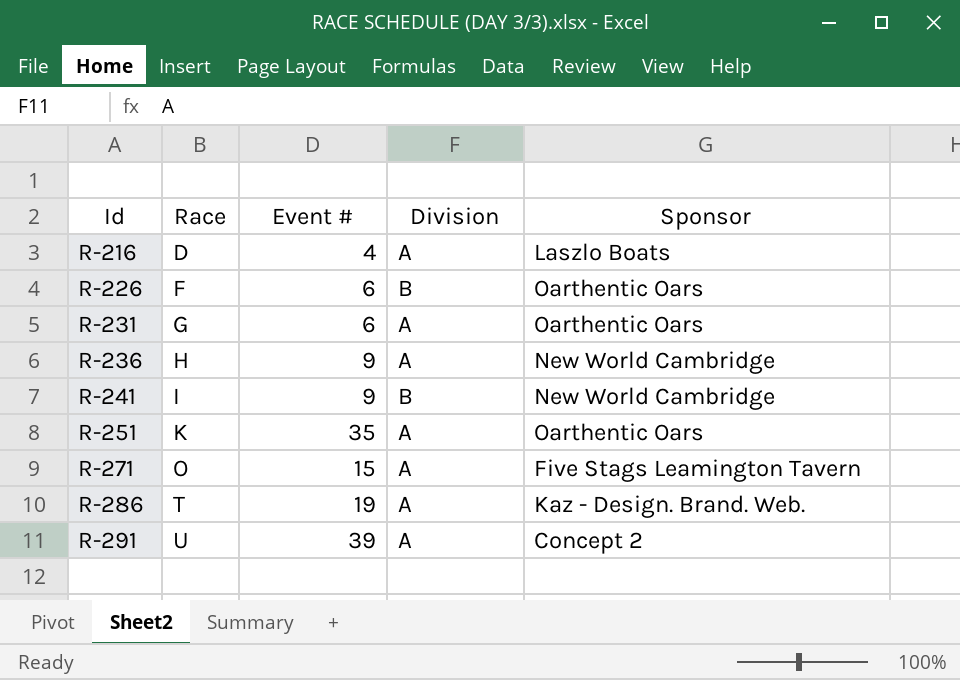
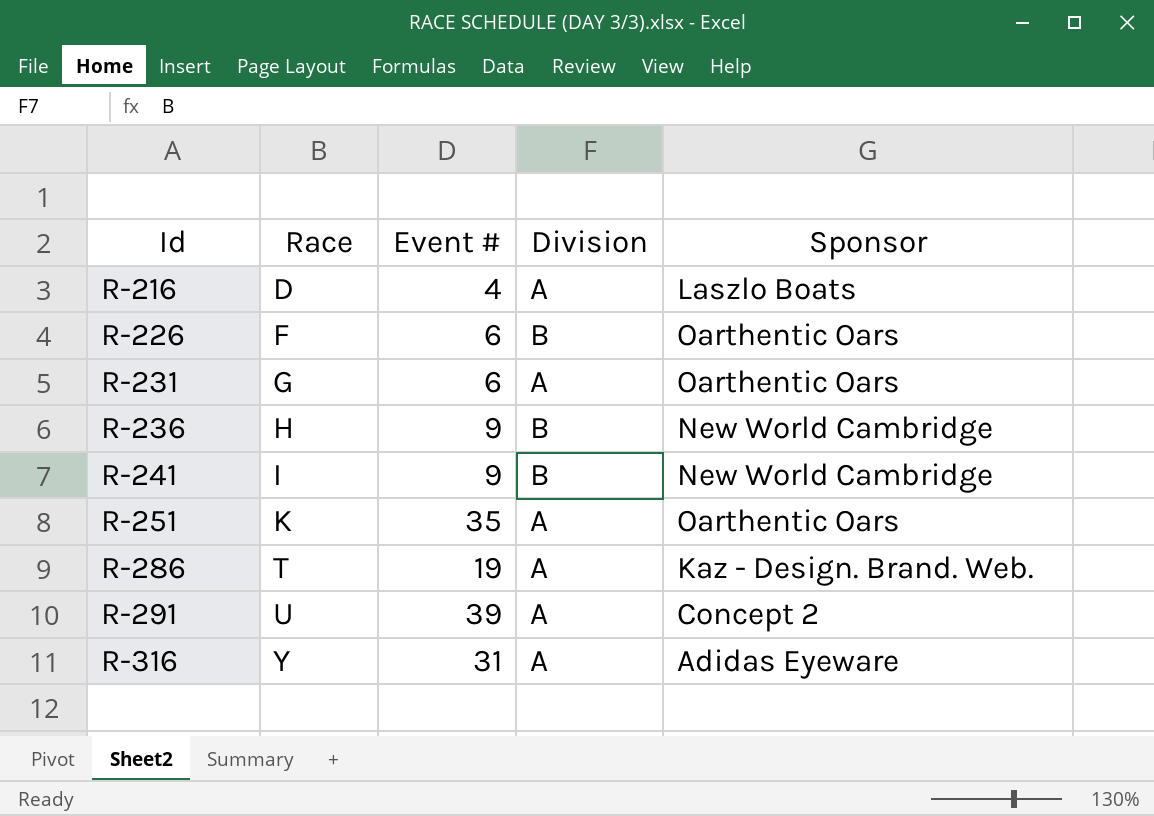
row R-271: O | 15 | A | Five Stags Leamington Tavern -> none
R-236 | Division: A -> B
row R-316: none -> Y | 31 | A | Adidas Eyeware

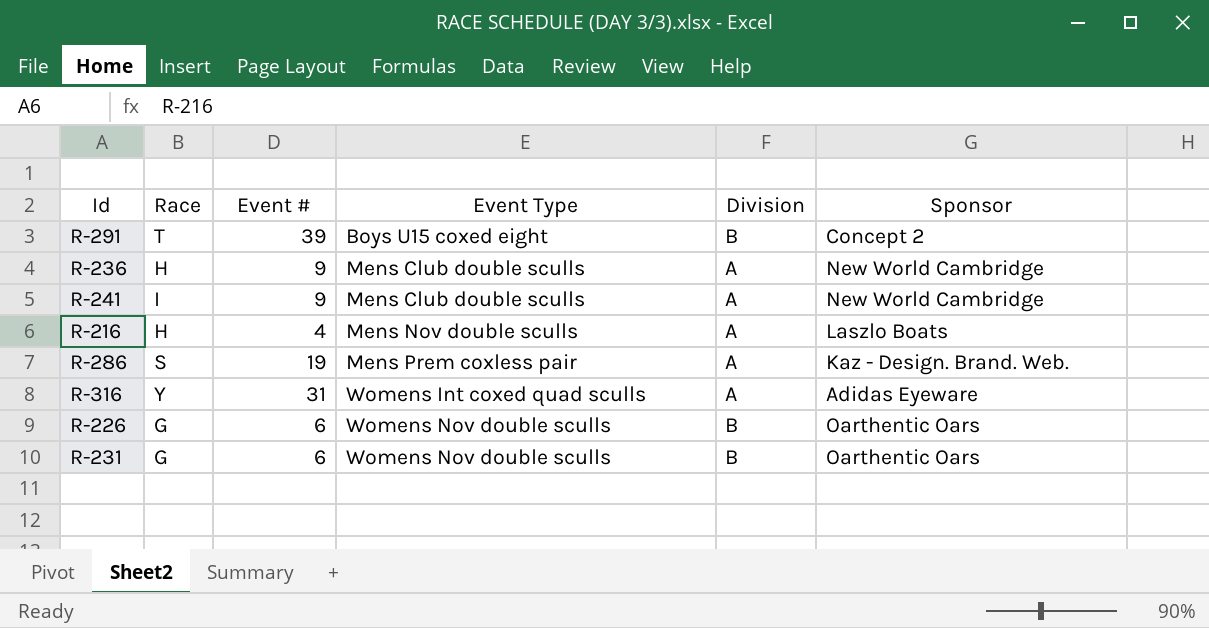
row order: Id ascending -> Event Type ascending
column Event Type | position: none -> 4
row R-251: K | 35 | A | Oarthentic Oars -> none
R-291 | Race: U -> T
R-291 | Division: A -> B
R-236 | Division: B -> A
R-241 | Division: B -> A
R-216 | Race: D -> H
R-286 | Race: T -> S
R-226 | Race: F -> G
R-231 | Division: A -> B

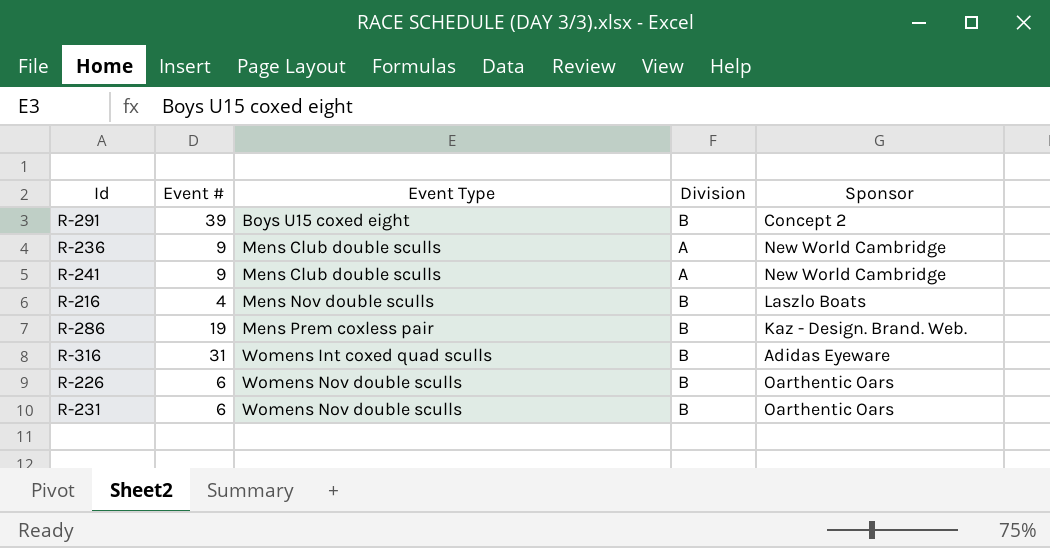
column Race | position: 2 -> none
R-216 | Division: A -> B
R-286 | Division: A -> B
R-316 | Division: A -> B

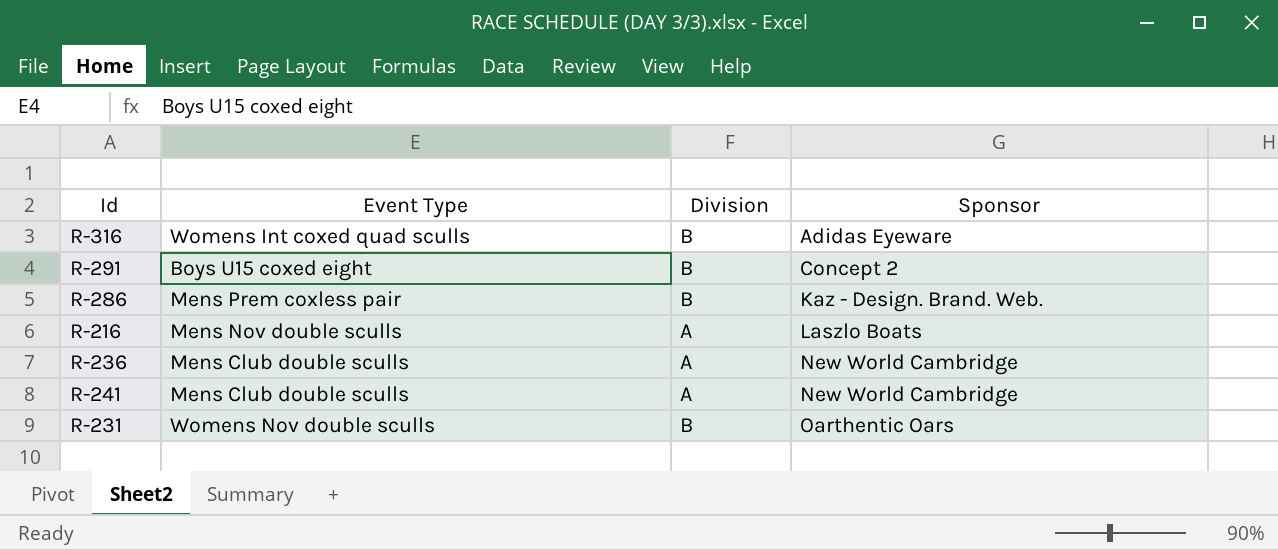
row order: Event Type ascending -> Sponsor ascending
column Event # | position: 2 -> none
row R-226: 6 | Womens Nov double sculls | B | Oarthentic Oars -> none
R-216 | Division: B -> A

